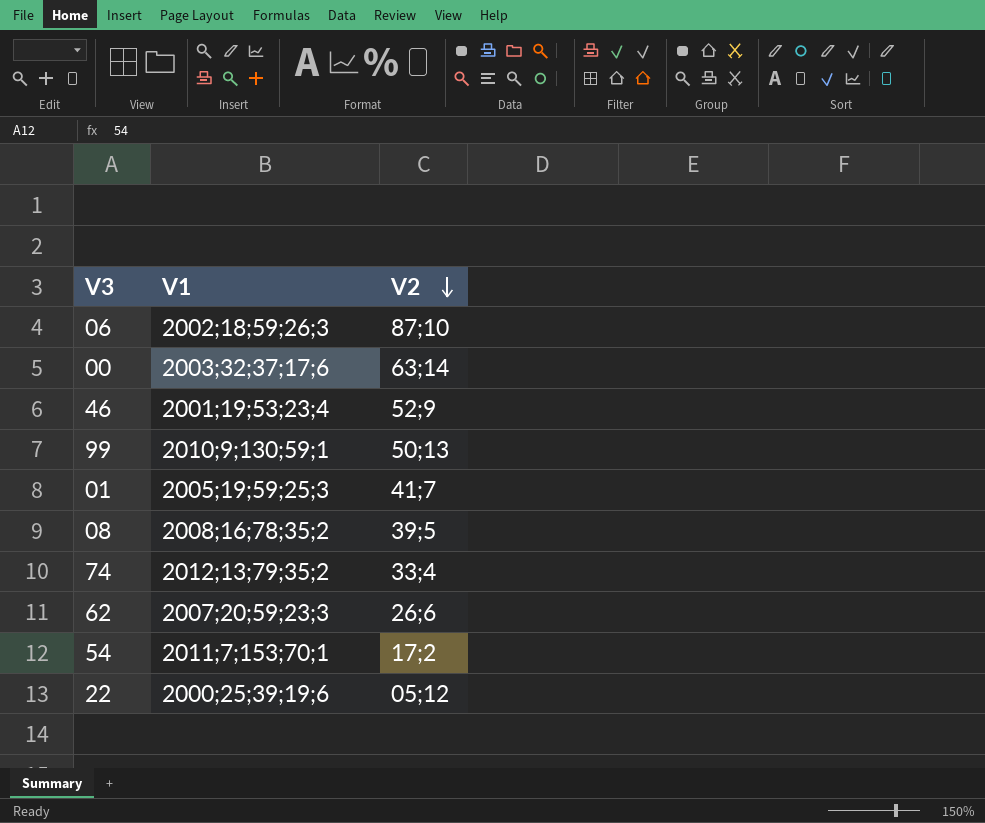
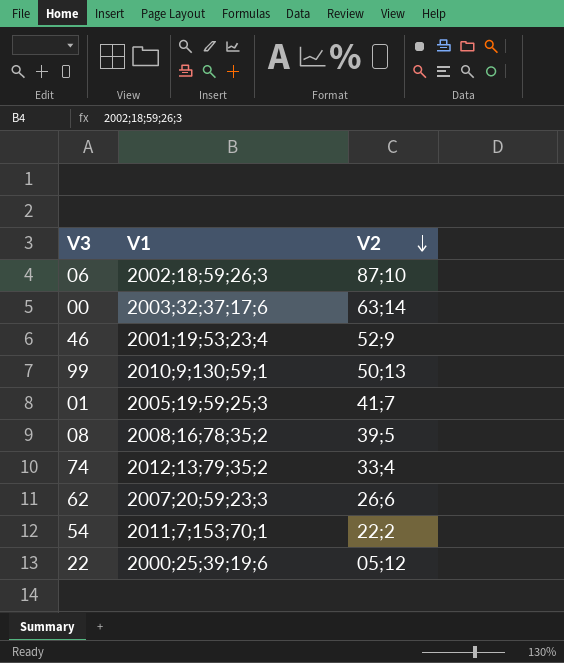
54 | V2: 17;2 -> 22;2

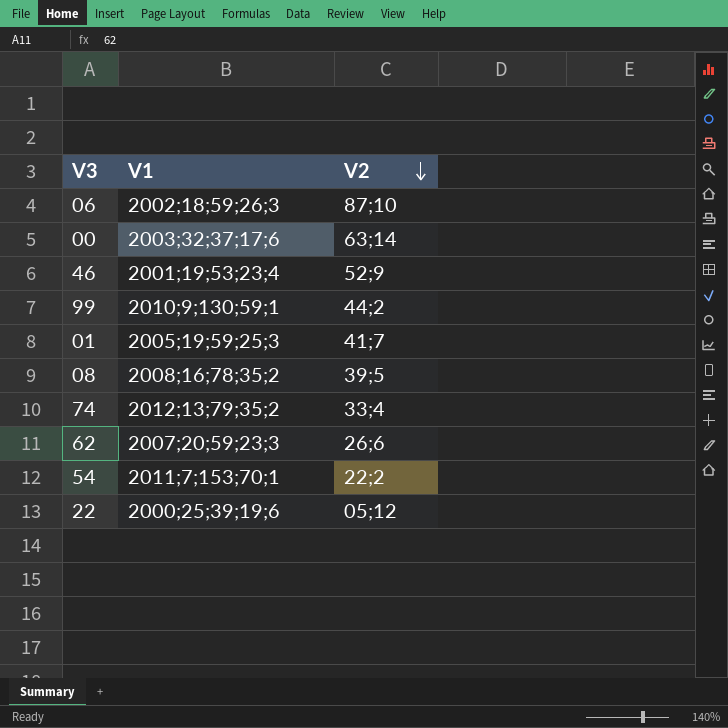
99 | V2: 50;13 -> 44;2

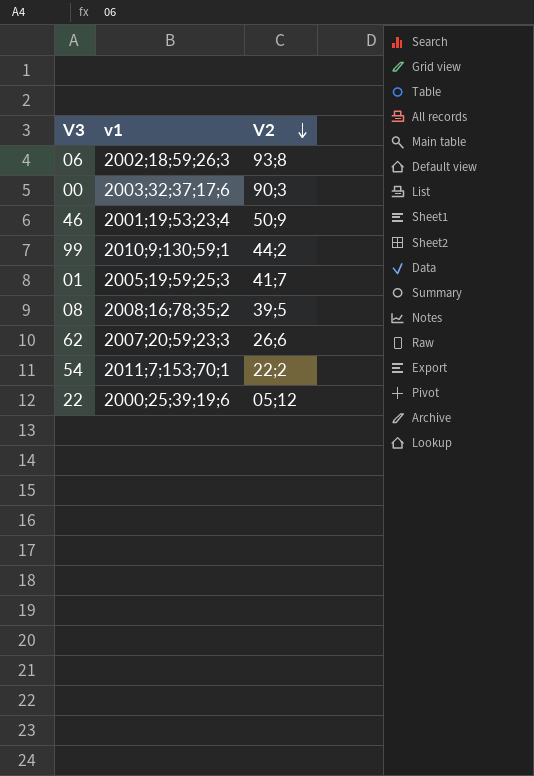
column name: V1 -> v1
row 74: 2012;13;79;35;2 | 33;4 -> none
06 | V2: 87;10 -> 93;8
00 | V2: 63;14 -> 90;3
46 | V2: 52;9 -> 50;9

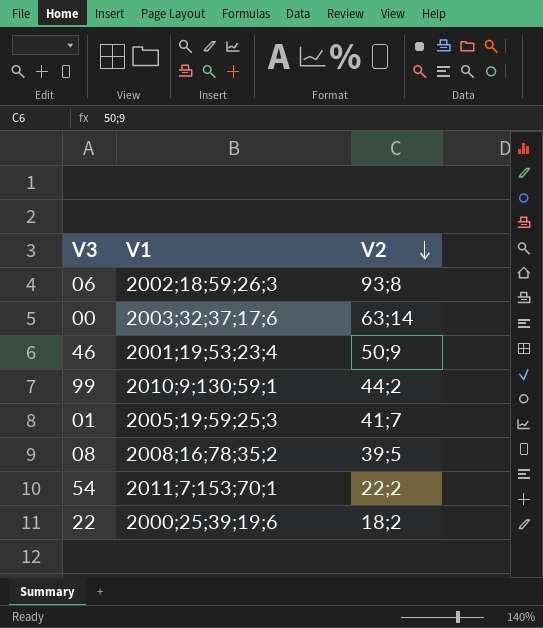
column name: v1 -> V1
row 62: 2007;20;59;23;3 | 26;6 -> none
00 | V2: 90;3 -> 63;14
22 | V2: 05;12 -> 18;2

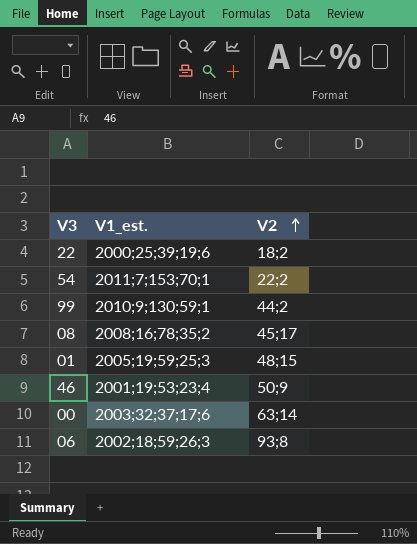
row order: V2 descending -> V2 ascending
column name: V1 -> V1_est.
08 | V2: 39;5 -> 45;17
01 | V2: 41;7 -> 48;15

